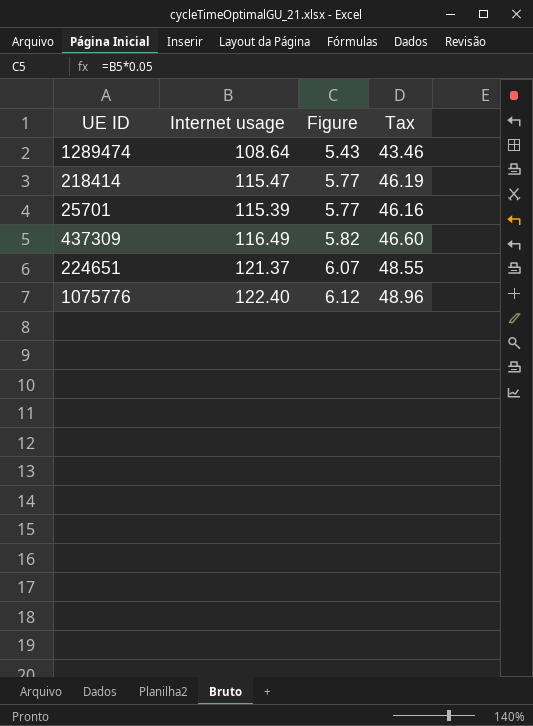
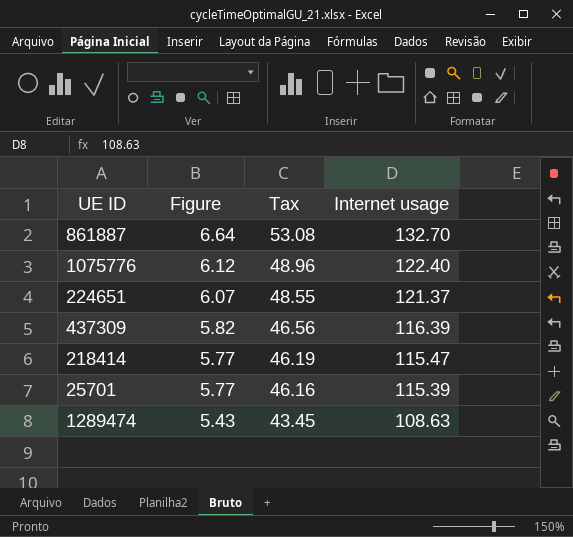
row order: Figure ascending -> Figure descending
column Internet usage | position: 2 -> 4
row 861887: none -> 6.64 | 53.08 | 132.70
437309 | Tax: 46.60 -> 46.56
437309 | Internet usage: 116.49 -> 116.39
1289474 | Tax: 43.46 -> 43.45
1289474 | Internet usage: 108.64 -> 108.63

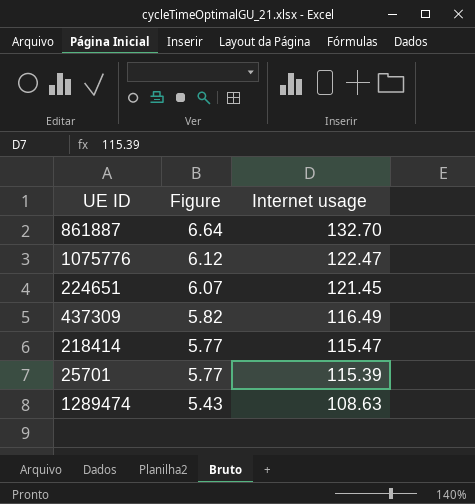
column Tax | formula: [Internet usage] * 0.4 -> none
1075776 | Internet usage: 122.40 -> 122.47
224651 | Internet usage: 121.37 -> 121.45
437309 | Internet usage: 116.39 -> 116.49

